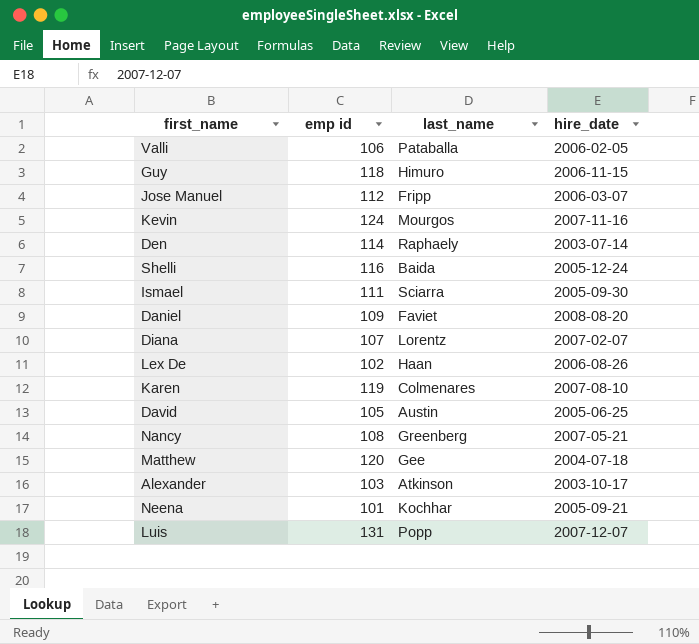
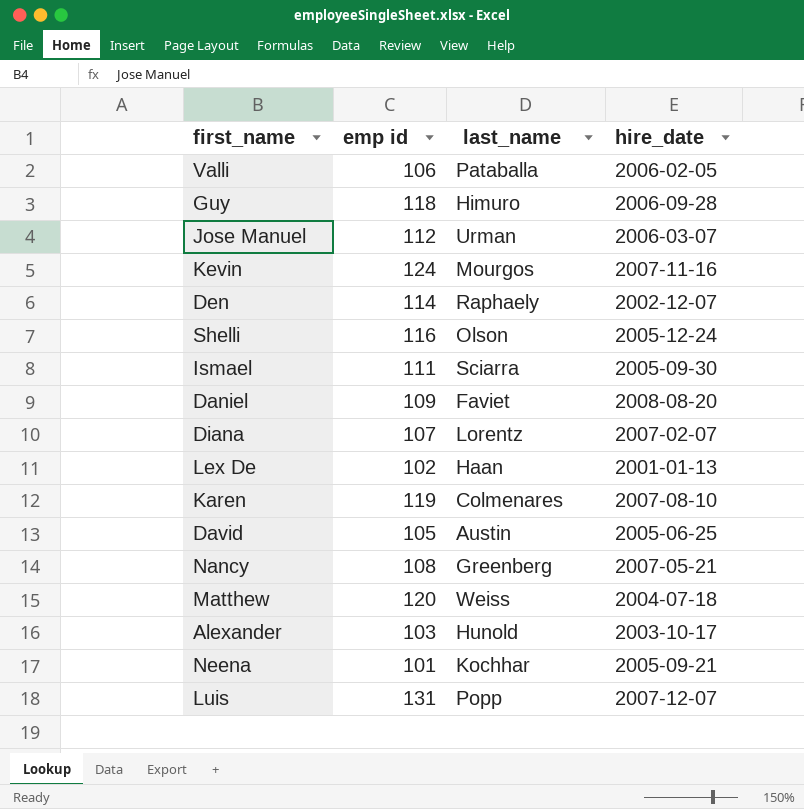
Guy | hire_date: 2006-11-15 -> 2006-09-28
Jose Manuel | last_name: Fripp -> Urman
Den | hire_date: 2003-07-14 -> 2002-12-07
Shelli | last_name: Baida -> Olson
Lex De | hire_date: 2006-08-26 -> 2001-01-13
Matthew | last_name: Gee -> Weiss
Alexander | last_name: Atkinson -> Hunold

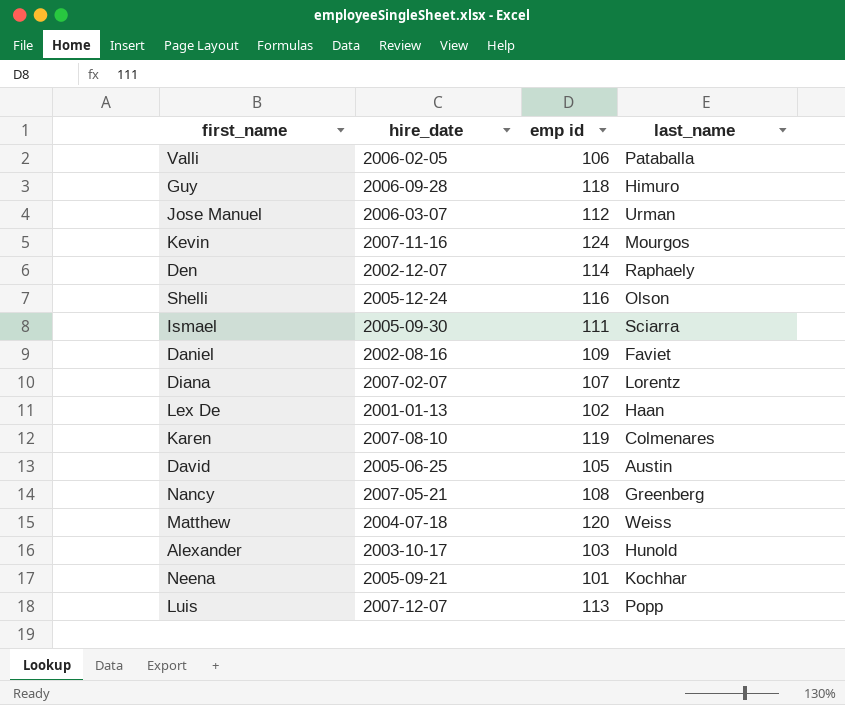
column hire_date | position: 4 -> 2
Daniel | hire_date: 2008-08-20 -> 2002-08-16
Luis | emp id: 131 -> 113

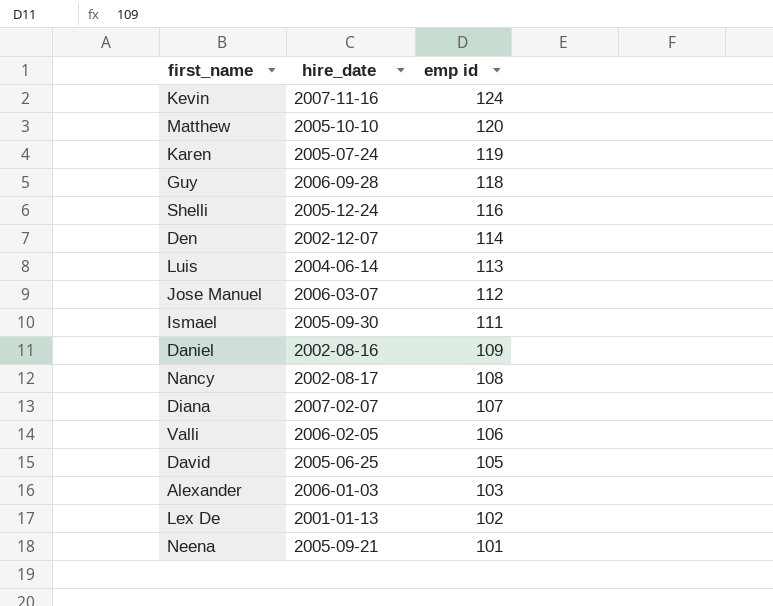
row order: none -> emp id descending
column last_name | position: 4 -> none
Matthew | hire_date: 2004-07-18 -> 2005-10-10
Karen | hire_date: 2007-08-10 -> 2005-07-24
Luis | hire_date: 2007-12-07 -> 2004-06-14
Nancy | hire_date: 2007-05-21 -> 2002-08-17
Alexander | hire_date: 2003-10-17 -> 2006-01-03

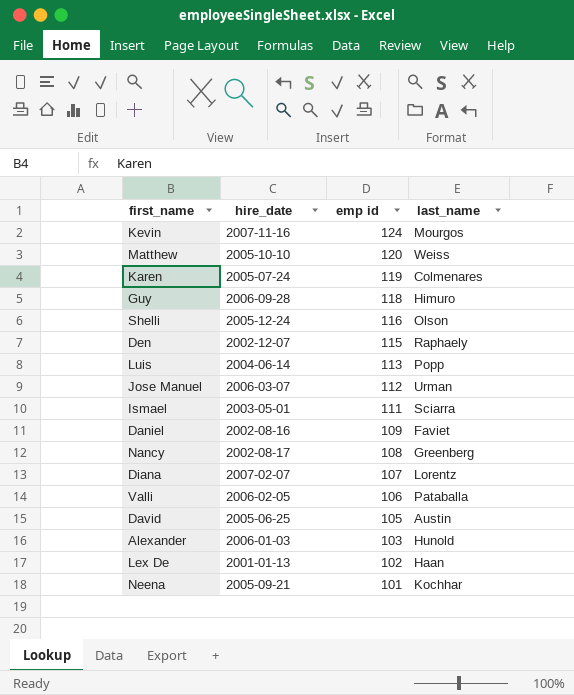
column last_name | position: none -> 4
Den | emp id: 114 -> 115
Ismael | hire_date: 2005-09-30 -> 2003-05-01

